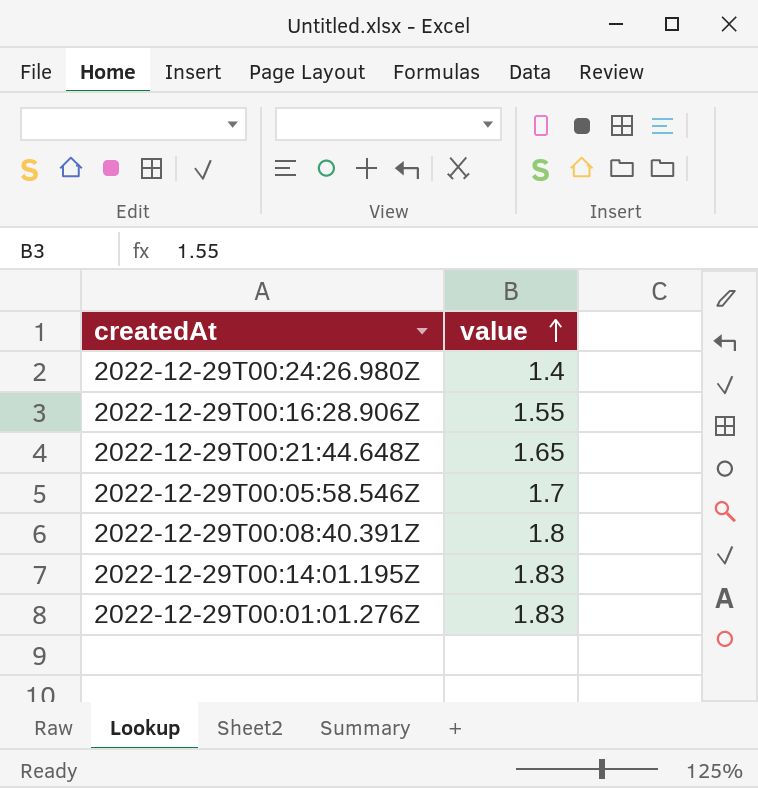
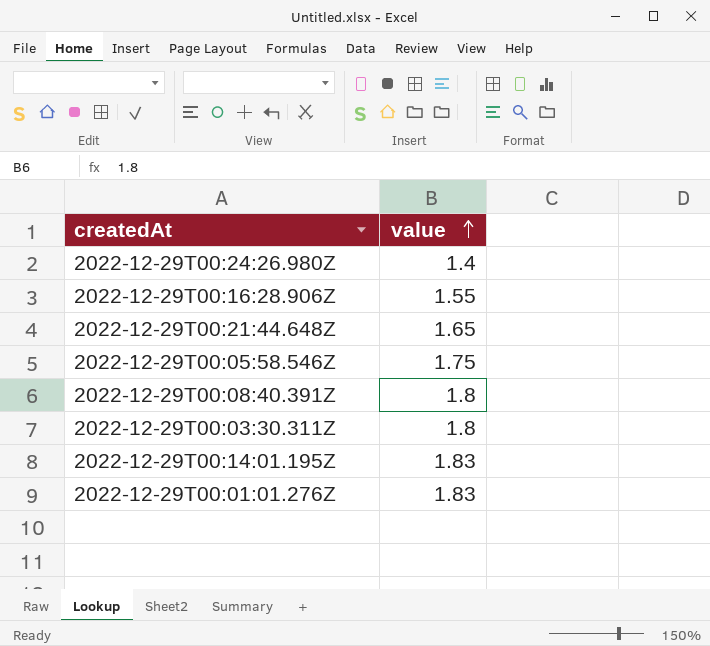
2022-12-29T00:05:58.546Z | value: 1.7 -> 1.75
row 2022-12-29T00:03:30.311Z: none -> 1.8

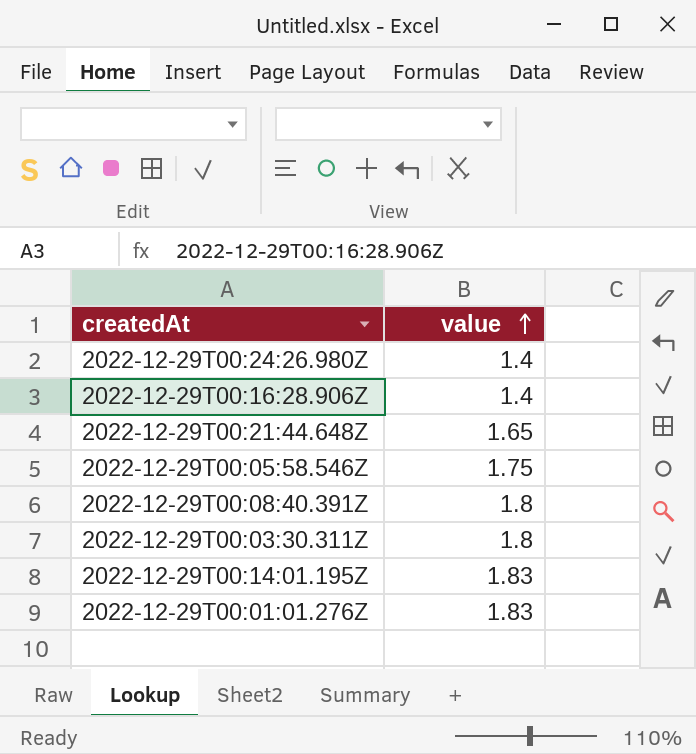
2022-12-29T00:16:28.906Z | value: 1.55 -> 1.4

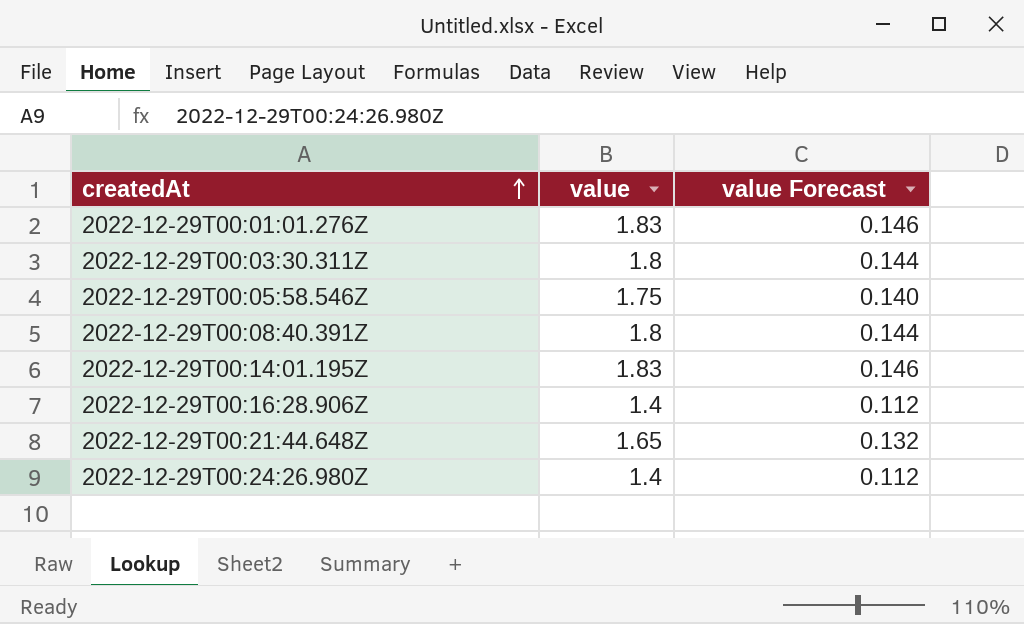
row order: value ascending -> createdAt ascending
column value Forecast | formula: none -> [value] * 0.08

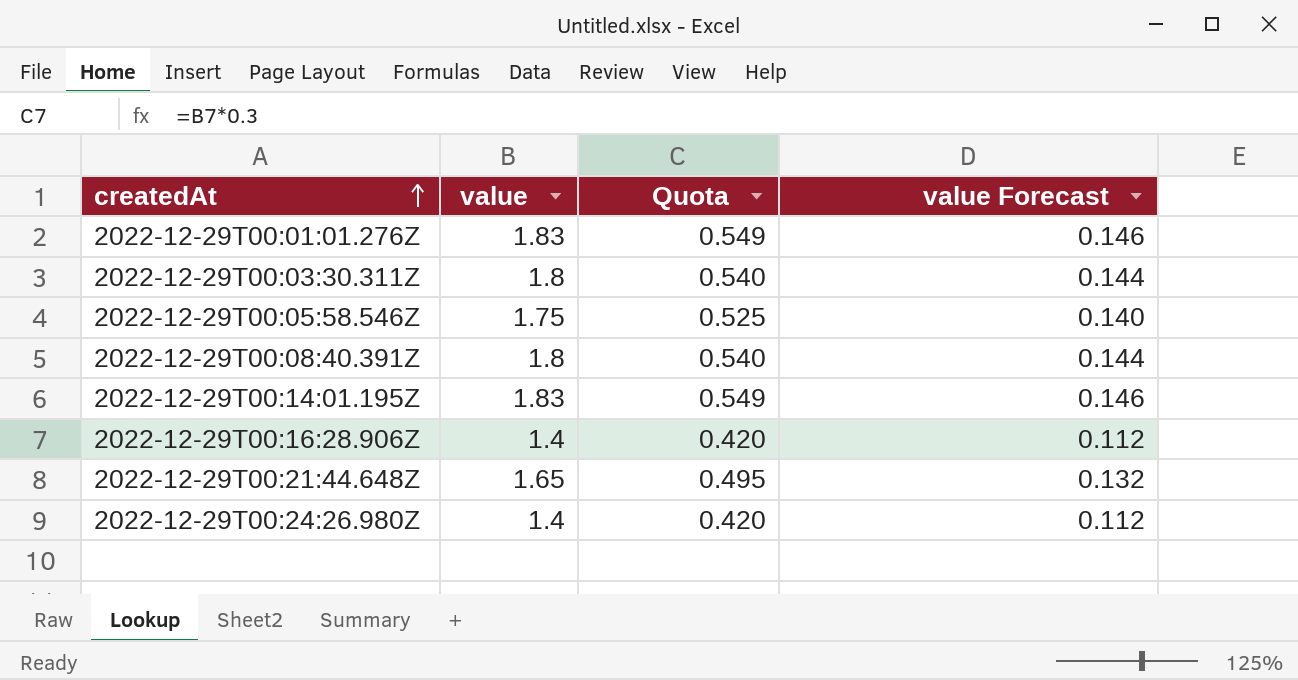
column Quota | formula: none -> [value] * 0.3

